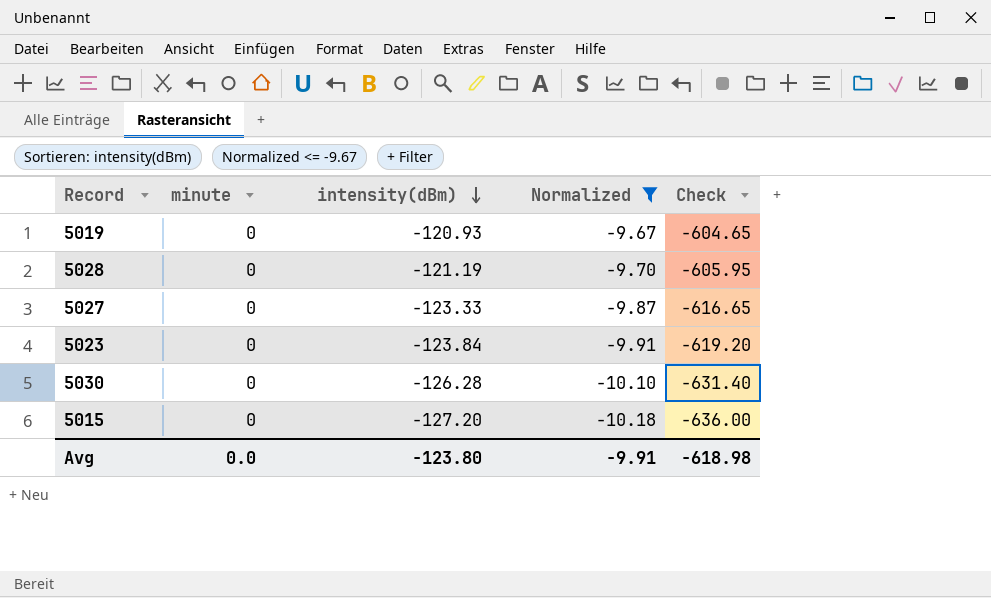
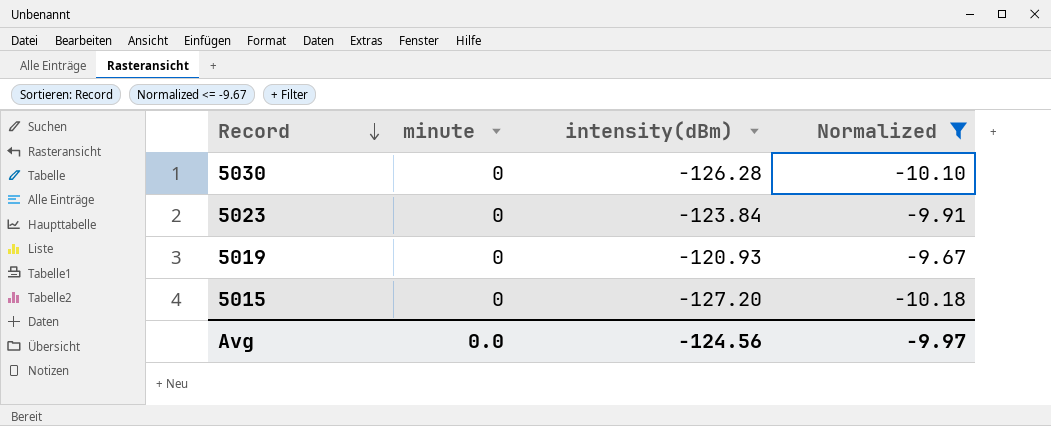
row order: intensity(dBm) descending -> Record descending
column Check | formula: [intensity(dBm)] * 5 -> none
row 5028: 0 | -121.19 | -9.70 | -605.95 -> none
row 5027: 0 | -123.33 | -9.87 | -616.65 -> none
Avg | intensity(dBm): -123.80 -> -124.56
Avg | Normalized: -9.91 -> -9.97

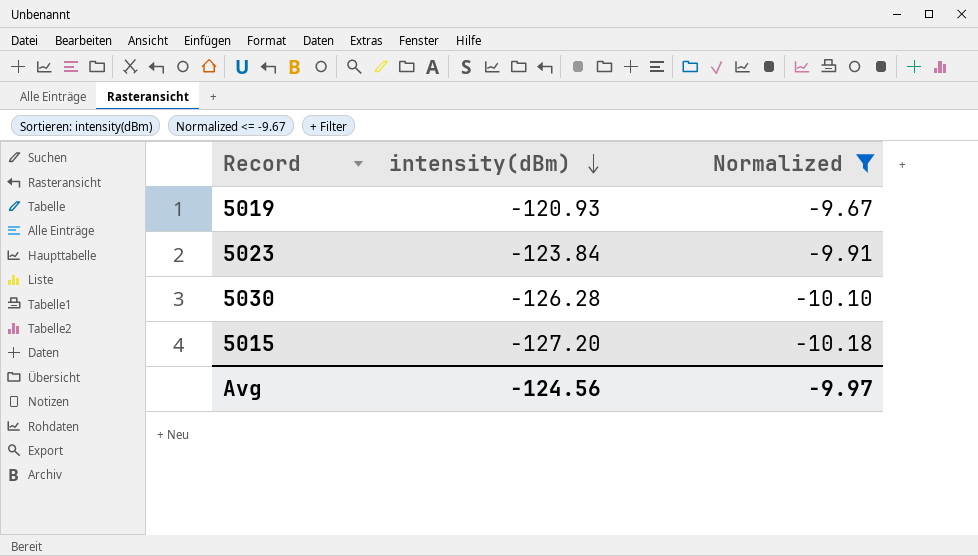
row order: Record descending -> intensity(dBm) descending
column minute | position: 2 -> none

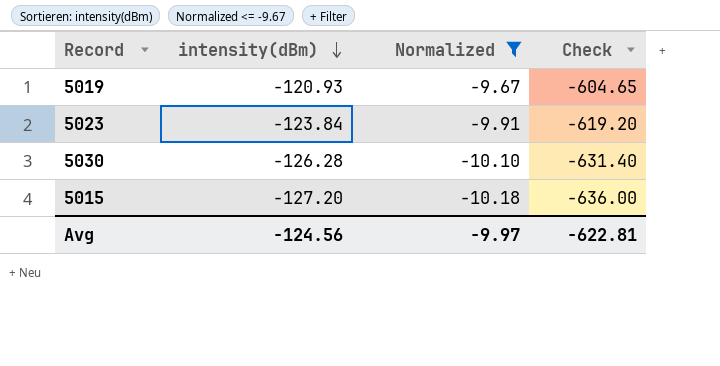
column Check | formula: none -> [intensity(dBm)] * 5

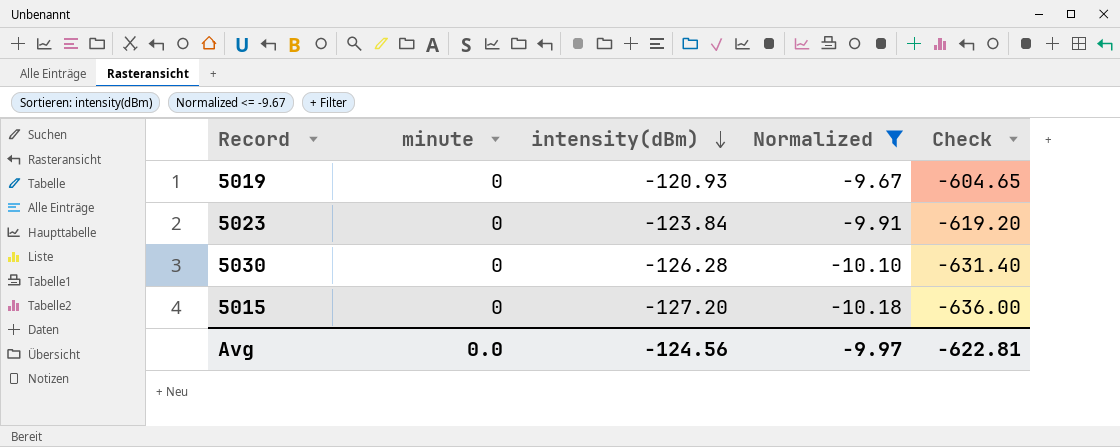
column minute | position: none -> 2

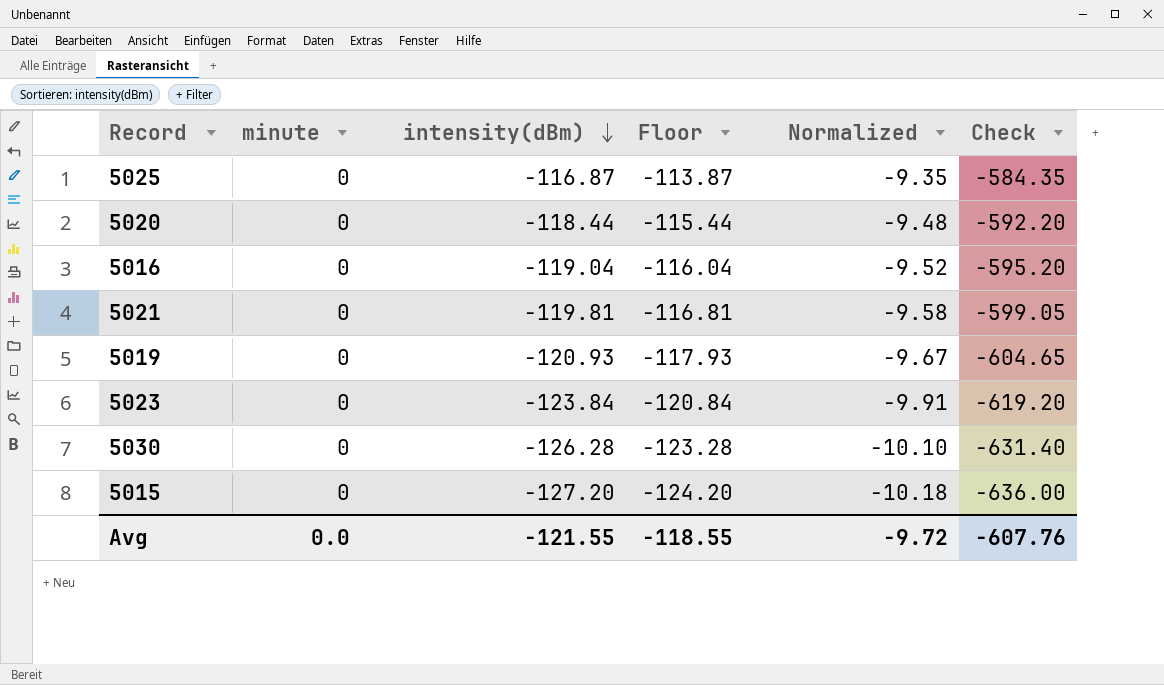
filter: Normalized <= -9.67 -> none
column Floor | formula: none -> [intensity(dBm)] + 3
Avg | intensity(dBm): -124.56 -> -121.55
Avg | Normalized: -9.97 -> -9.72
Avg | Check: -622.81 -> -607.76

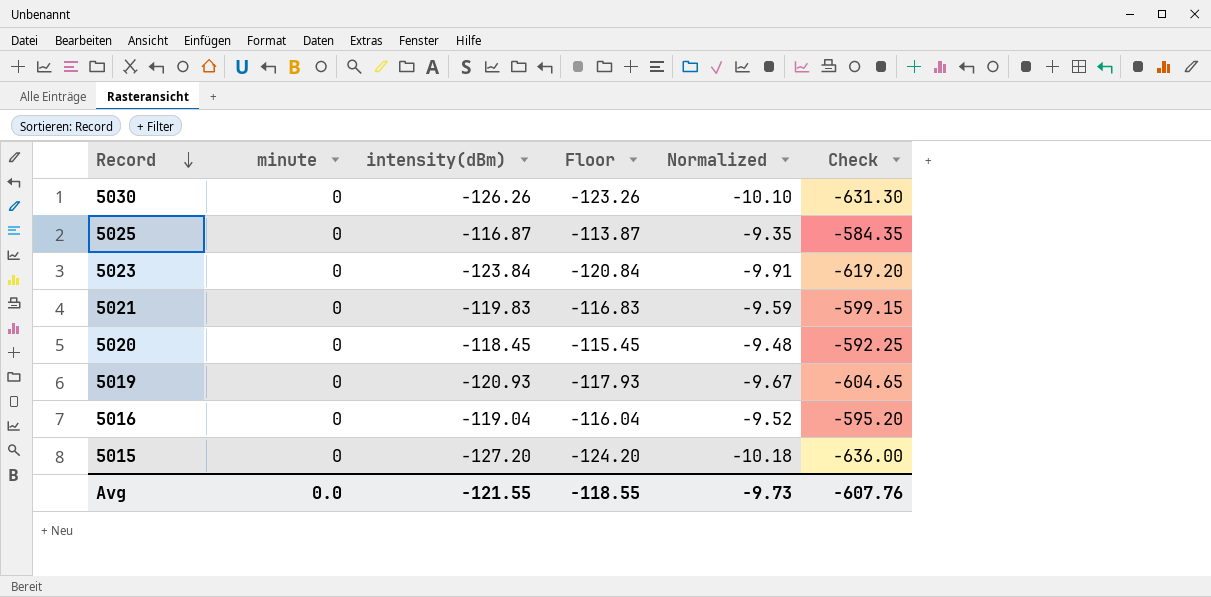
row order: intensity(dBm) descending -> Record descending
5030 | intensity(dBm): -126.28 -> -126.26
5030 | Floor: -123.28 -> -123.26
5030 | Check: -631.40 -> -631.30
5021 | intensity(dBm): -119.81 -> -119.83
5021 | Floor: -116.81 -> -116.83
5021 | Normalized: -9.58 -> -9.59
5021 | Check: -599.05 -> -599.15
5020 | intensity(dBm): -118.44 -> -118.45
5020 | Floor: -115.44 -> -115.45
5020 | Check: -592.20 -> -592.25
Avg | Normalized: -9.72 -> -9.73

